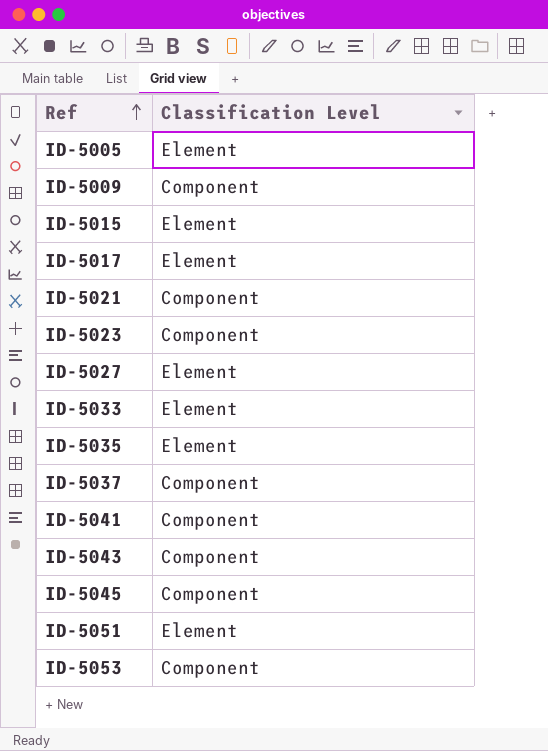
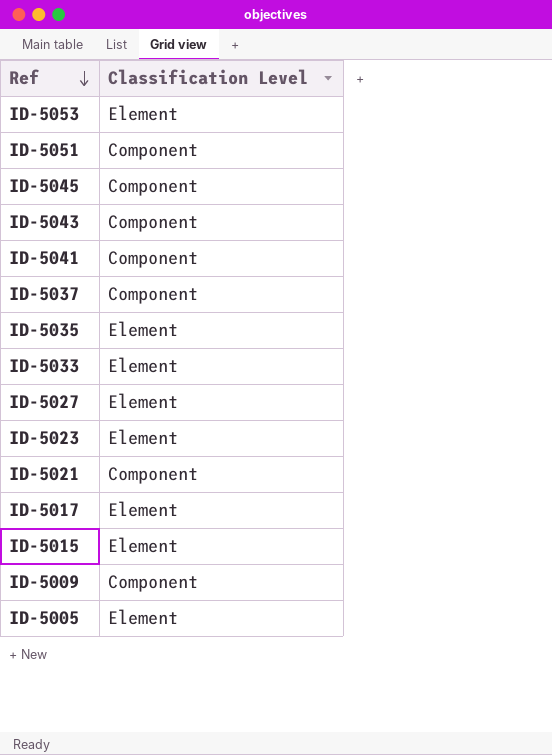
row order: Ref ascending -> Ref descending
ID-5053 | Classification Level: Component -> Element
ID-5051 | Classification Level: Element -> Component
ID-5023 | Classification Level: Component -> Element

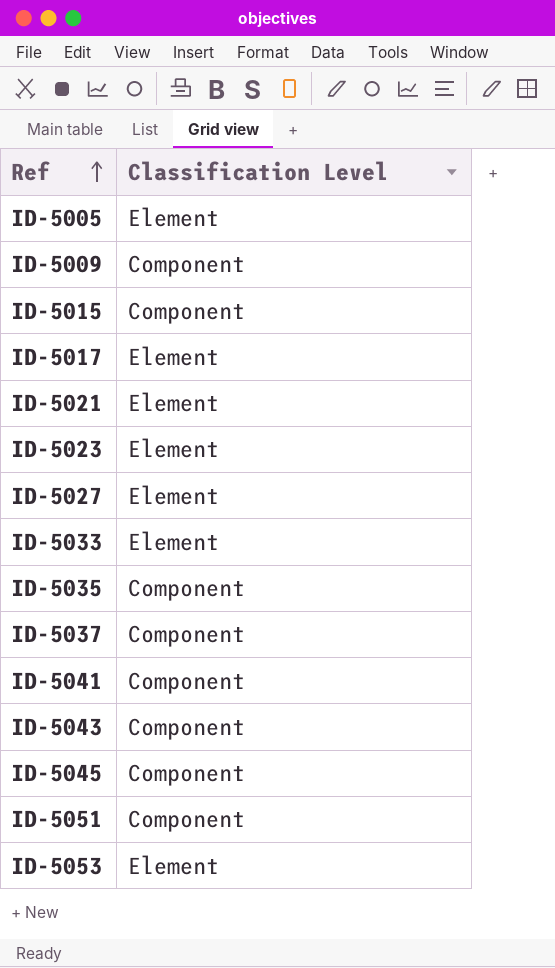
row order: Ref descending -> Ref ascending
ID-5015 | Classification Level: Element -> Component
ID-5021 | Classification Level: Component -> Element
ID-5035 | Classification Level: Element -> Component

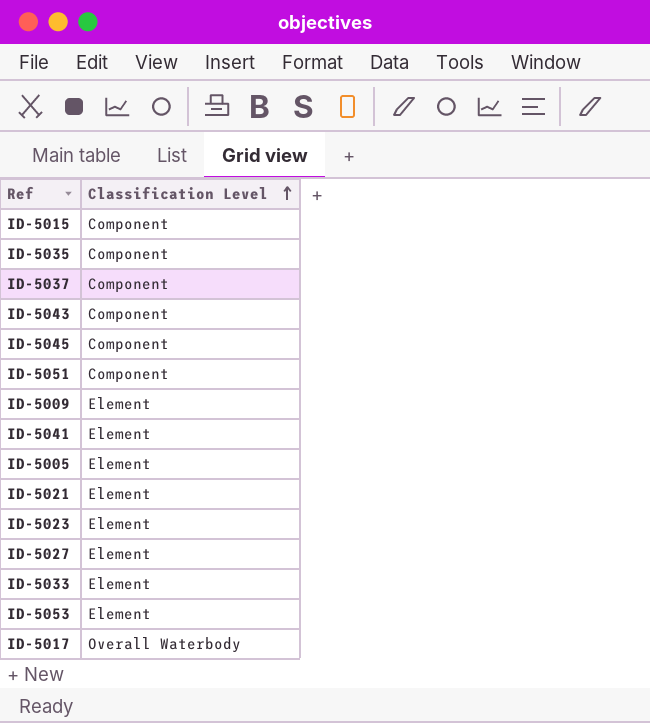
row order: Ref ascending -> Classification Level ascending
ID-5009 | Classification Level: Component -> Element
ID-5041 | Classification Level: Component -> Element
ID-5017 | Classification Level: Element -> Overall Waterbody

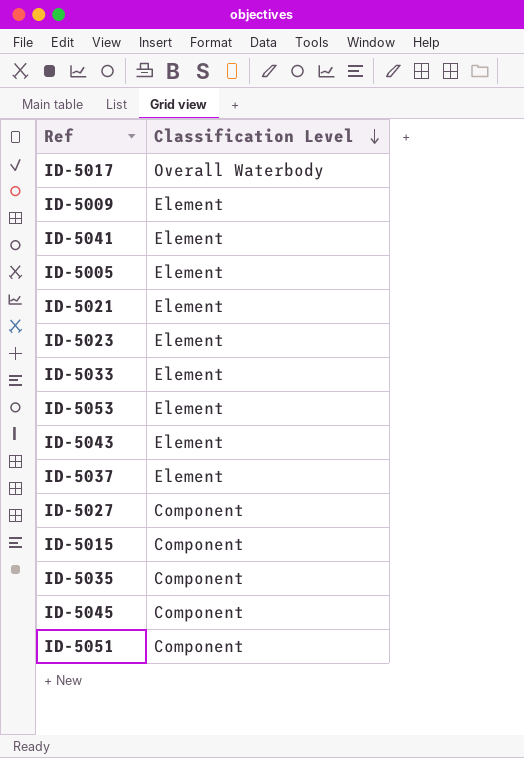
row order: Classification Level ascending -> Classification Level descending
ID-5043 | Classification Level: Component -> Element
ID-5037 | Classification Level: Component -> Element
ID-5027 | Classification Level: Element -> Component

